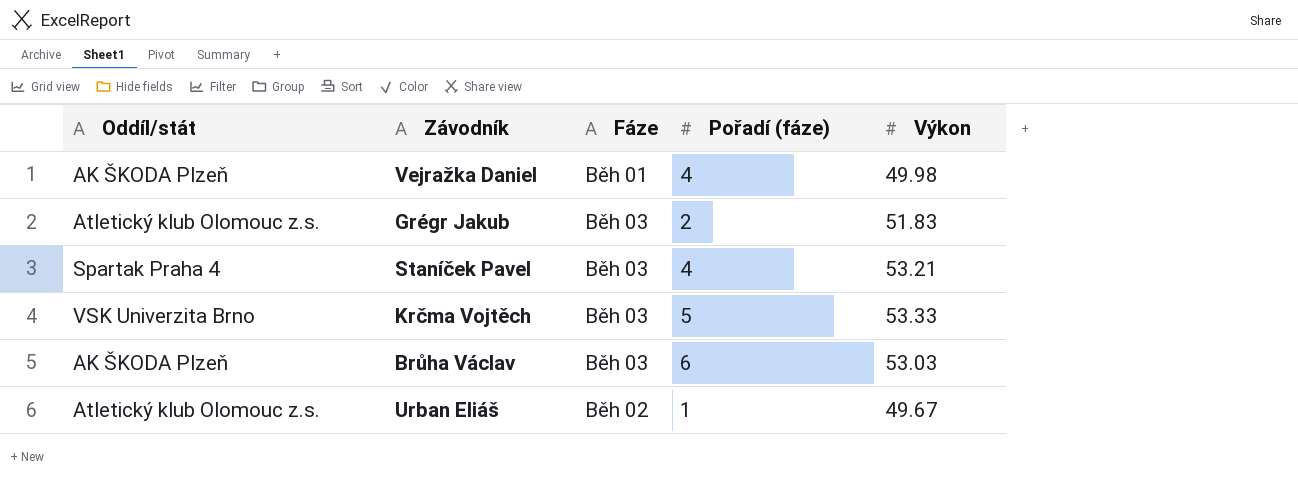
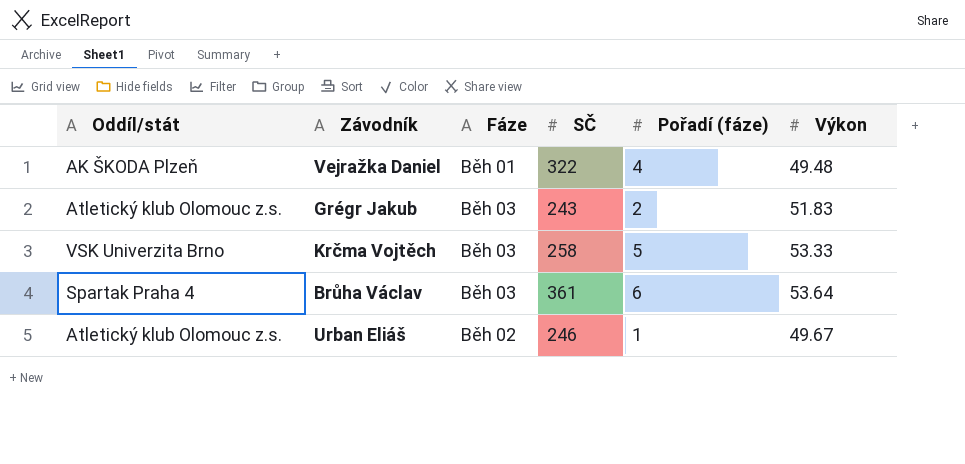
column SČ | position: none -> 4
row Staníček Pavel: Spartak Praha 4 | Běh 03 | 4 | 53.21 -> none
Vejražka Daniel | Výkon: 49.98 -> 49.48
Brůha Václav | Oddíl/stát: AK ŠKODA Plzeň -> Spartak Praha 4
Brůha Václav | Výkon: 53.03 -> 53.64

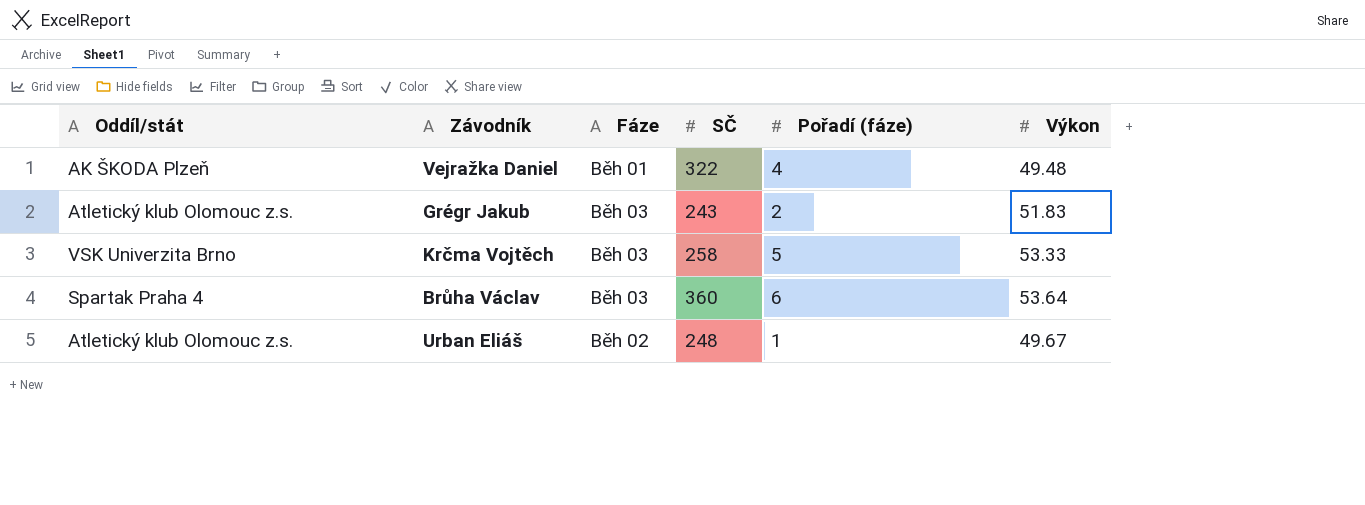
Brůha Václav | SČ: 361 -> 360
Urban Eliáš | SČ: 246 -> 248

